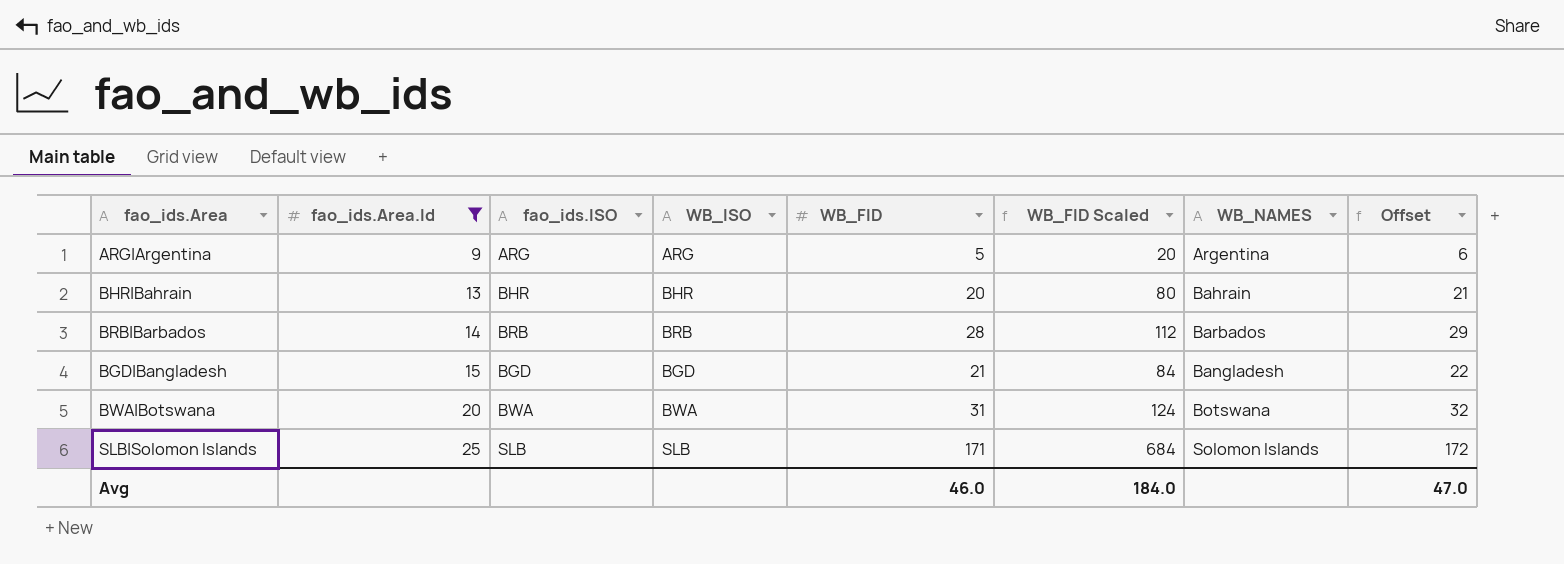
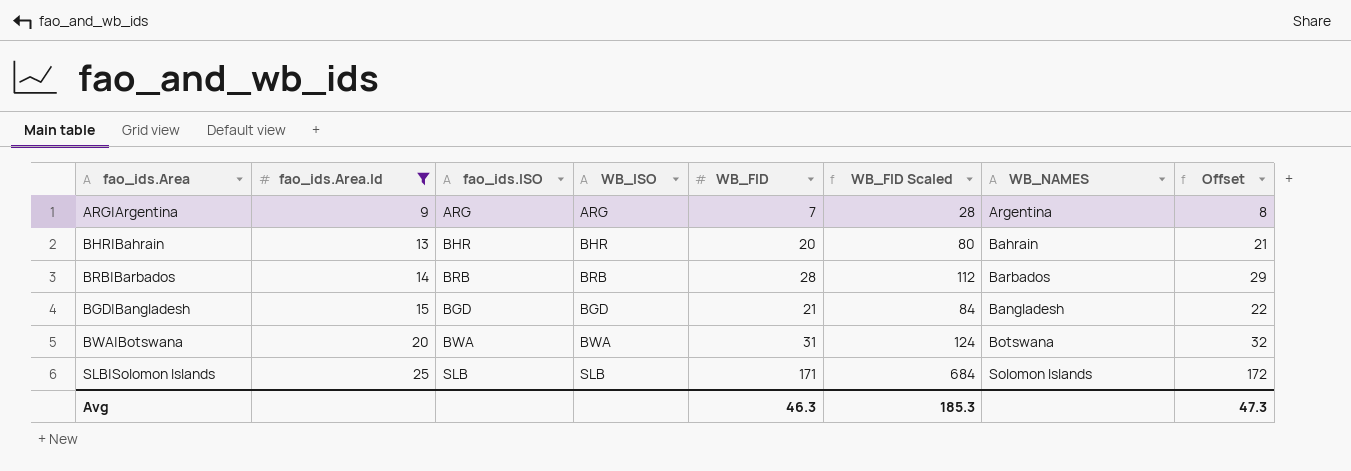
ARG|Argentina | WB_FID: 5 -> 7
ARG|Argentina | WB_FID Scaled: 20 -> 28
ARG|Argentina | Offset: 6 -> 8
Avg | WB_FID: 46.0 -> 46.3
Avg | WB_FID Scaled: 184.0 -> 185.3
Avg | Offset: 47.0 -> 47.3

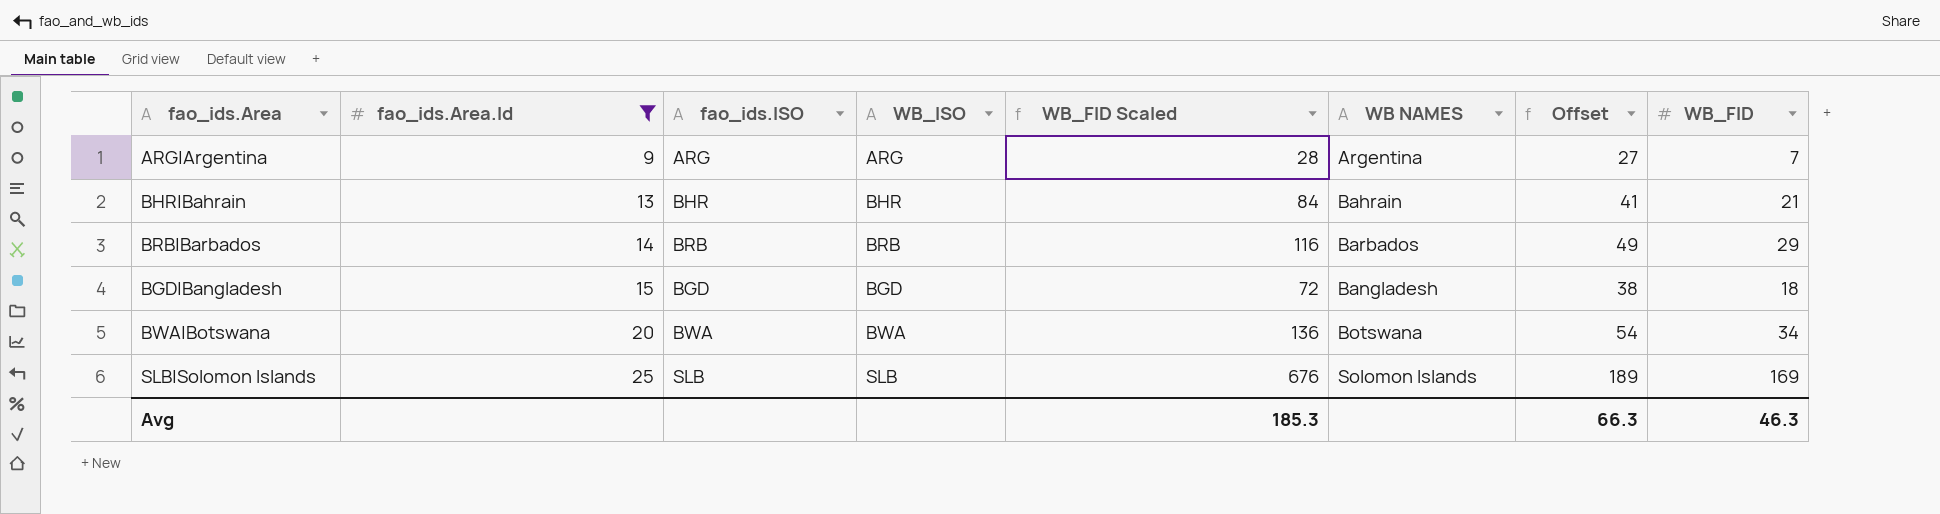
column name: WB_NAMES -> WB NAMES
column Offset | formula: [WB_FID] + 1 -> [WB_FID] + 20
column WB_FID | position: 5 -> 8
BHR|Bahrain | WB_FID Scaled: 80 -> 84
BHR|Bahrain | WB_FID: 20 -> 21
BRB|Barbados | WB_FID Scaled: 112 -> 116
BRB|Barbados | WB_FID: 28 -> 29
BGD|Bangladesh | WB_FID Scaled: 84 -> 72
BGD|Bangladesh | WB_FID: 21 -> 18
BWA|Botswana | WB_FID Scaled: 124 -> 136
BWA|Botswana | WB_FID: 31 -> 34
SLB|Solomon Islands | WB_FID Scaled: 684 -> 676
SLB|Solomon Islands | WB_FID: 171 -> 169
Avg | Offset: 47.3 -> 66.3

